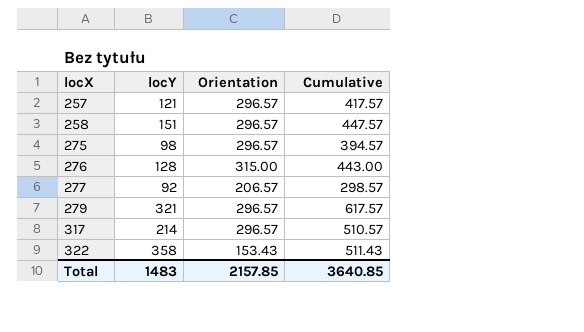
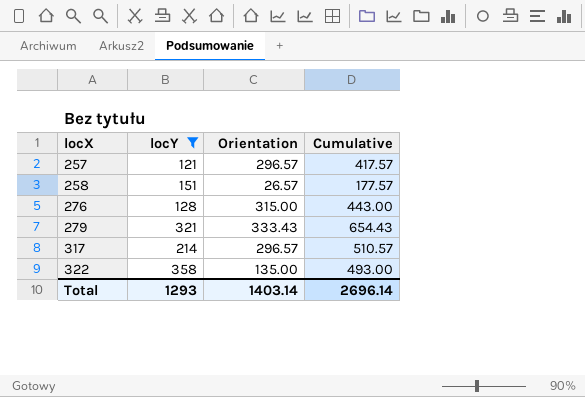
filter: none -> locY >= 121
258 | Orientation: 296.57 -> 26.57
258 | Cumulative: 447.57 -> 177.57
279 | Orientation: 296.57 -> 333.43
279 | Cumulative: 617.57 -> 654.43
322 | Orientation: 153.43 -> 135.00
322 | Cumulative: 511.43 -> 493.00
Total | locY: 1483 -> 1293
Total | Orientation: 2157.85 -> 1403.14
Total | Cumulative: 3640.85 -> 2696.14

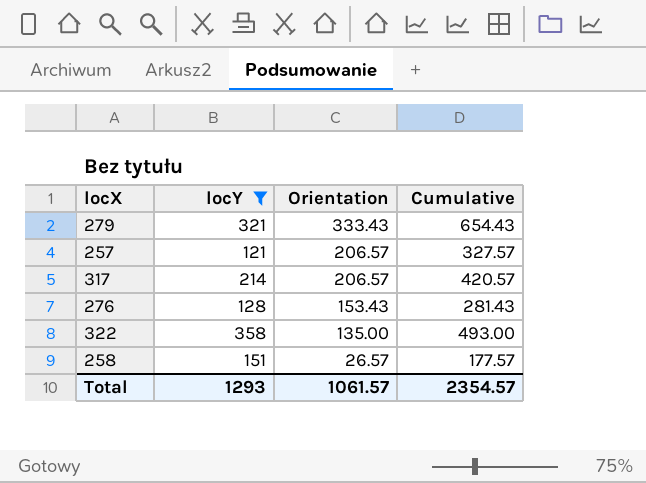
row order: locX ascending -> Orientation descending
257 | Orientation: 296.57 -> 206.57
257 | Cumulative: 417.57 -> 327.57
317 | Orientation: 296.57 -> 206.57
317 | Cumulative: 510.57 -> 420.57
276 | Orientation: 315.00 -> 153.43
276 | Cumulative: 443.00 -> 281.43
Total | Orientation: 1403.14 -> 1061.57
Total | Cumulative: 2696.14 -> 2354.57

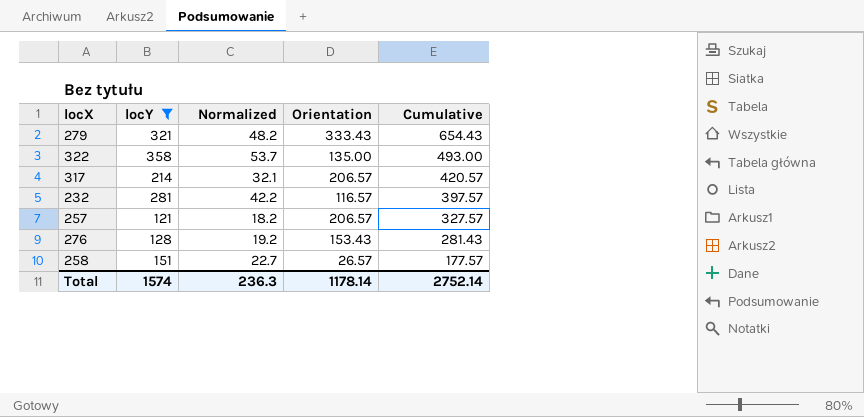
row order: Orientation descending -> Cumulative descending
column Normalized | formula: none -> [locY] * 0.15
row 232: none -> 281 | 42.2 | 116.57 | 397.57
Total | locY: 1293 -> 1574
Total | Orientation: 1061.57 -> 1178.14
Total | Cumulative: 2354.57 -> 2752.14

